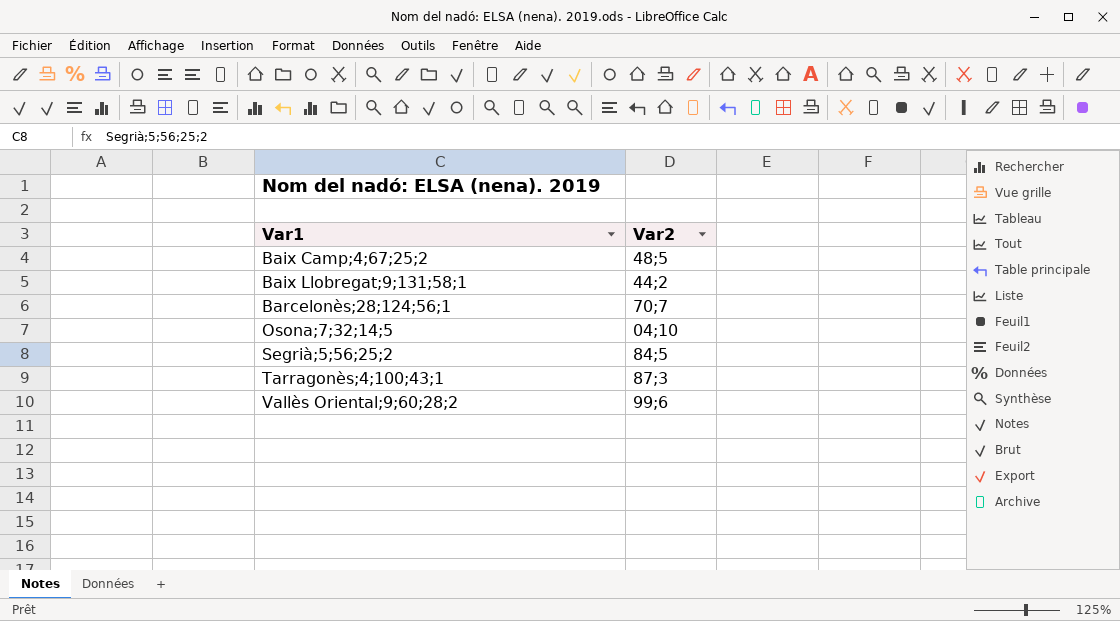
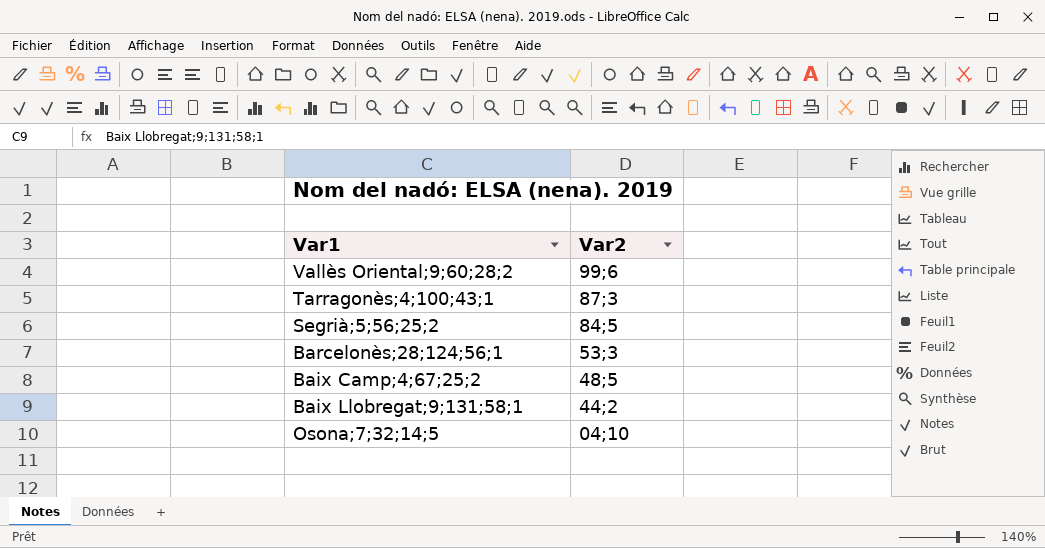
row order: Var1 ascending -> Var2 descending
Barcelonès;28;124;56;1 | Var2: 70;7 -> 53;3

